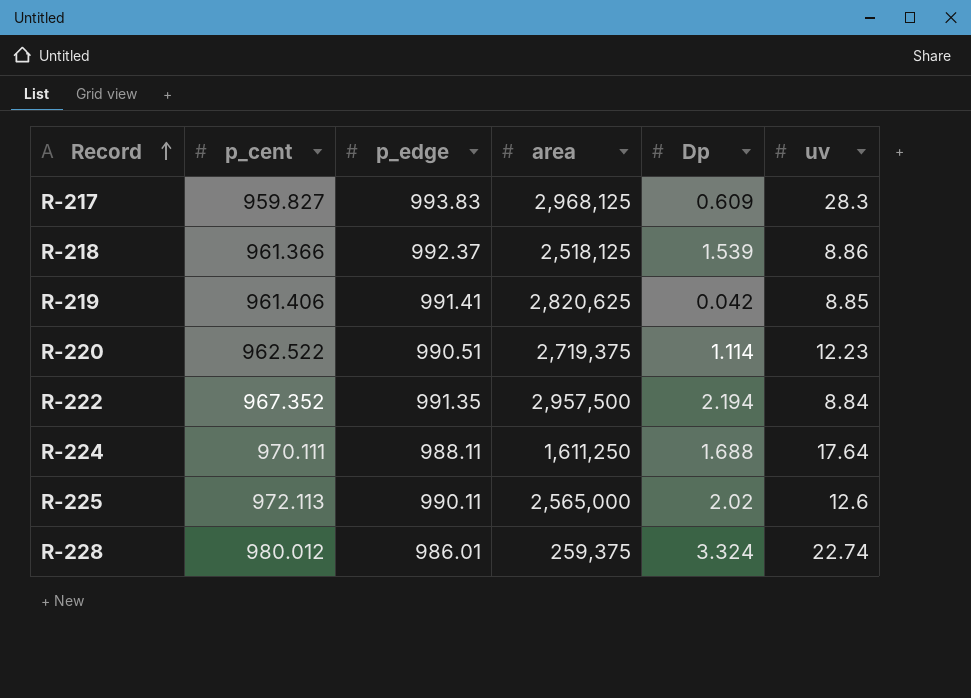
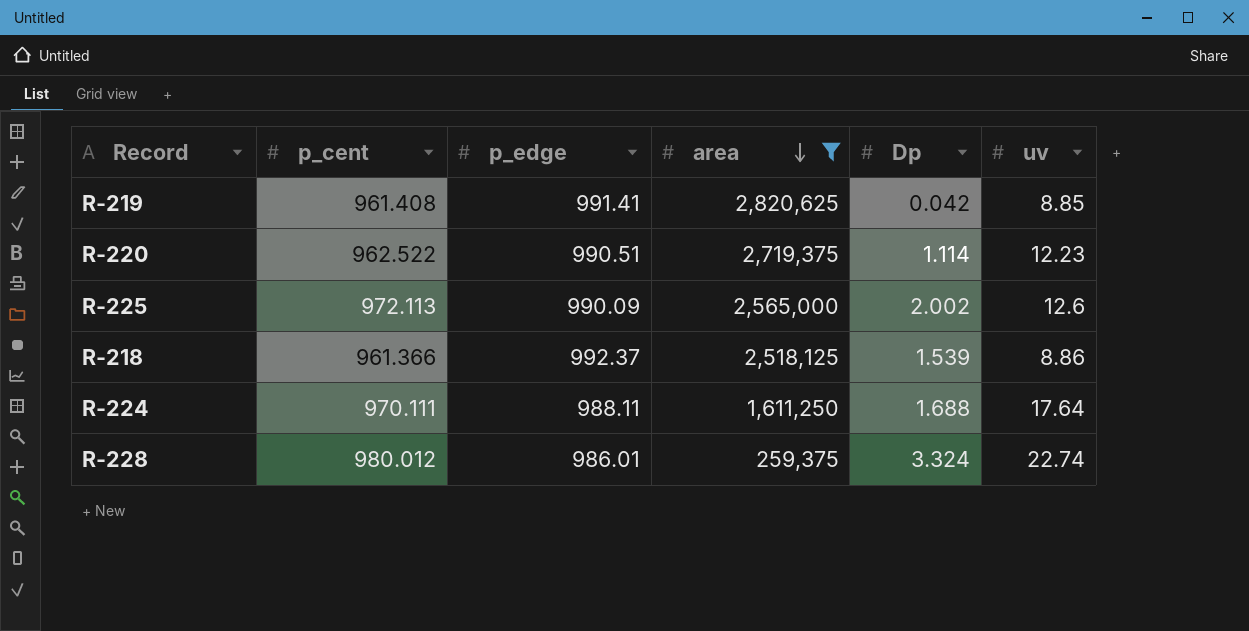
filter: none -> area <= 2,820,625
row order: Record ascending -> area descending
R-219 | p_cent: 961.406 -> 961.408
R-225 | p_edge: 990.11 -> 990.09
R-225 | Dp: 2.02 -> 2.002

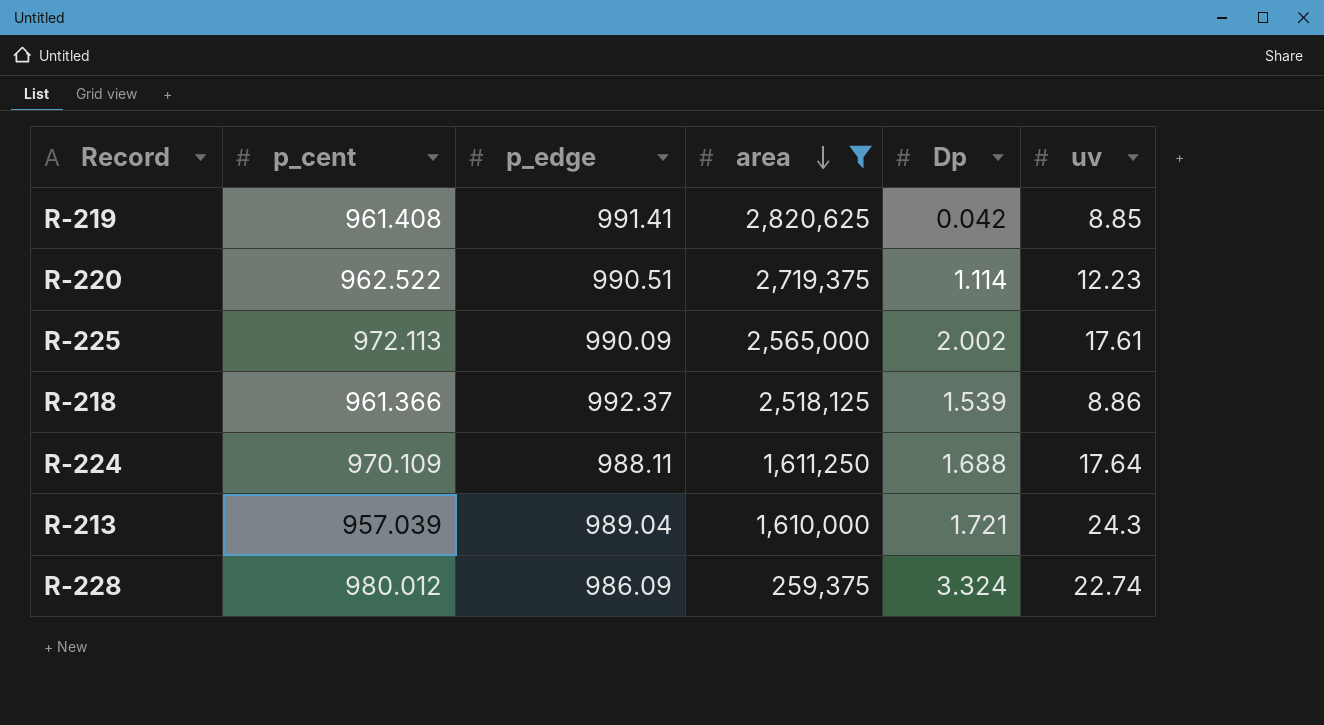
R-225 | uv: 12.6 -> 17.61
R-224 | p_cent: 970.111 -> 970.109
row R-213: none -> 957.039 | 989.04 | 1,610,000 | 1.721 | 24.3
R-228 | p_edge: 986.01 -> 986.09

